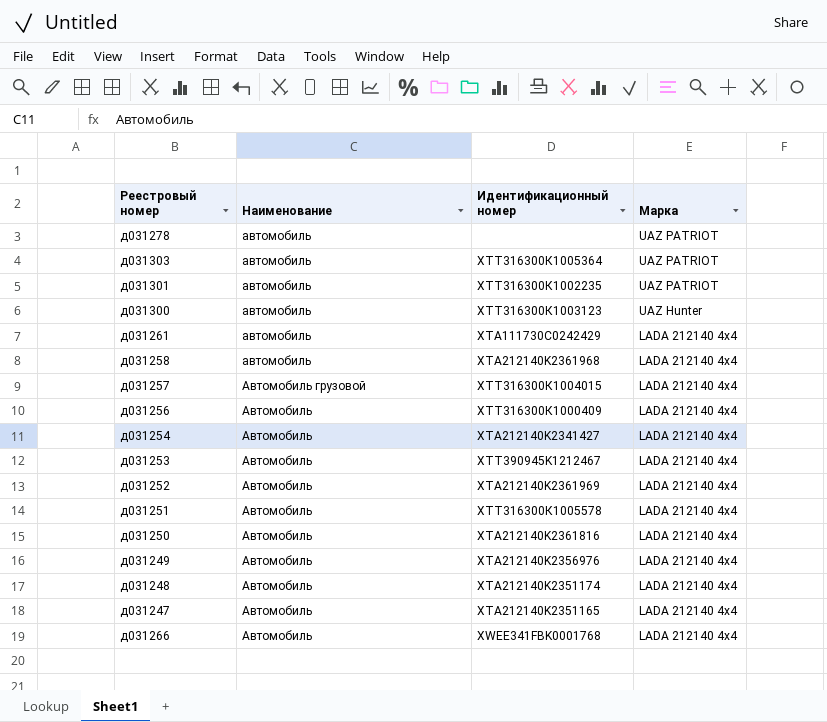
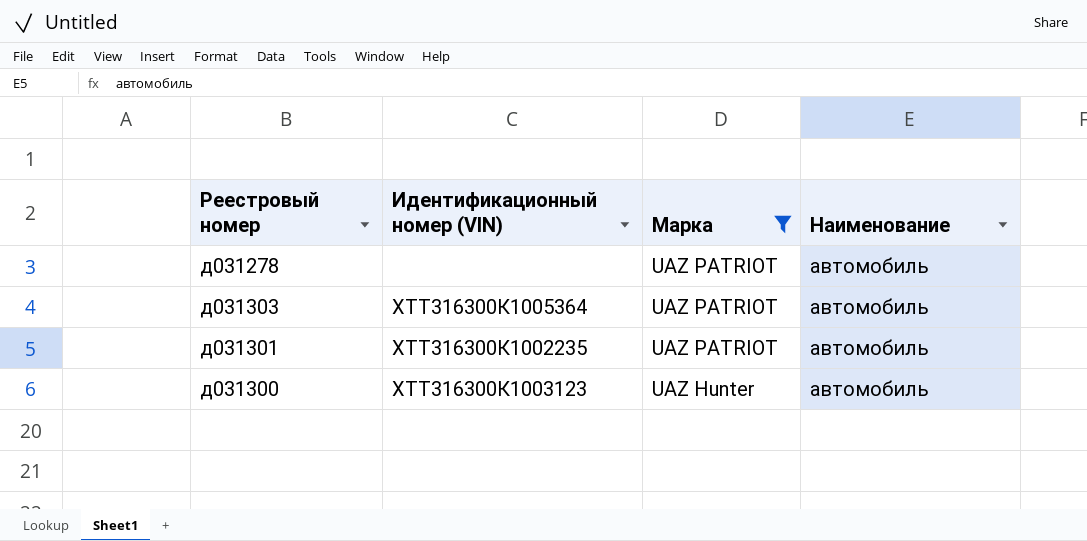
filter: none -> Марка != LADA 212140 4x4
column name: Идентификационный номер -> Идентификационный номер (VIN)
column Наименование | position: 2 -> 4

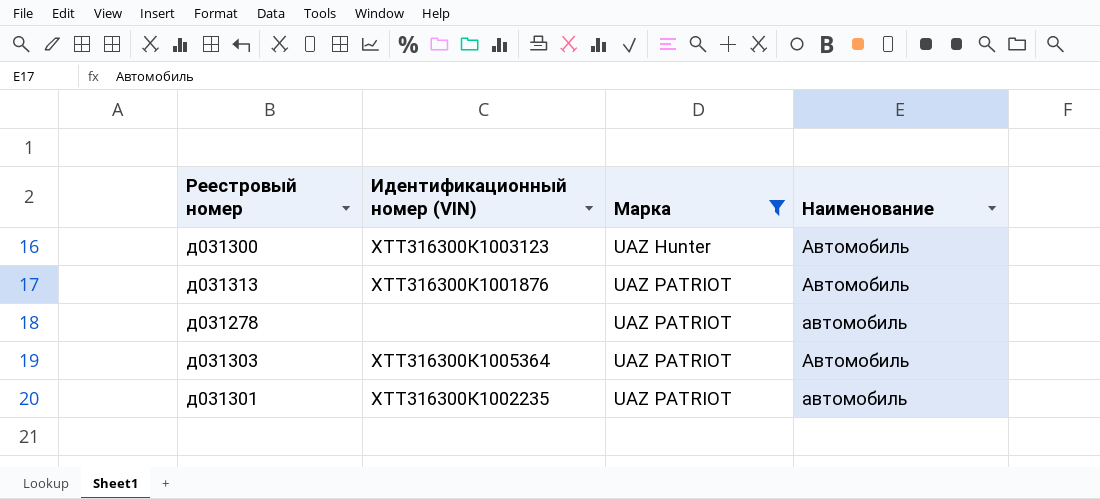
row order: Марка descending -> Марка ascending
д031300 | Наименование: автомобиль -> Автомобиль
row д031313: none -> ХТТ316300К1001876 | UAZ PATRIOT | Автомобиль
д031303 | Наименование: автомобиль -> Автомобиль

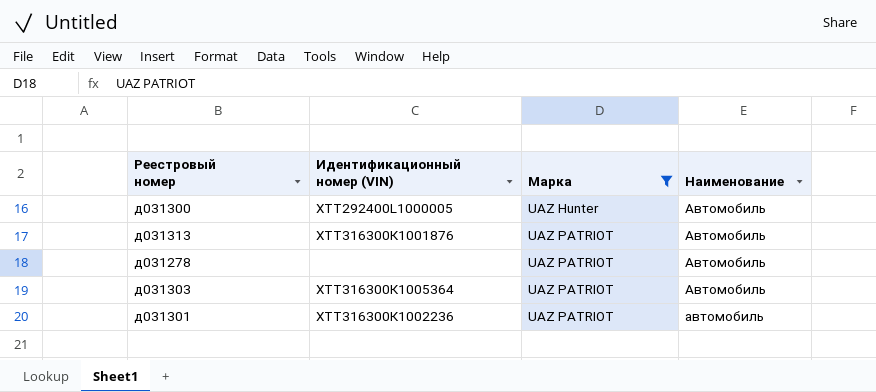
д031300 | Идентификационный номер (VIN): ХТТ316300К1003123 -> ХТТ292400L1000005
д031278 | Наименование: автомобиль -> Автомобиль
д031301 | Идентификационный номер (VIN): ХТТ316300К1002235 -> ХТТ316300К1002236

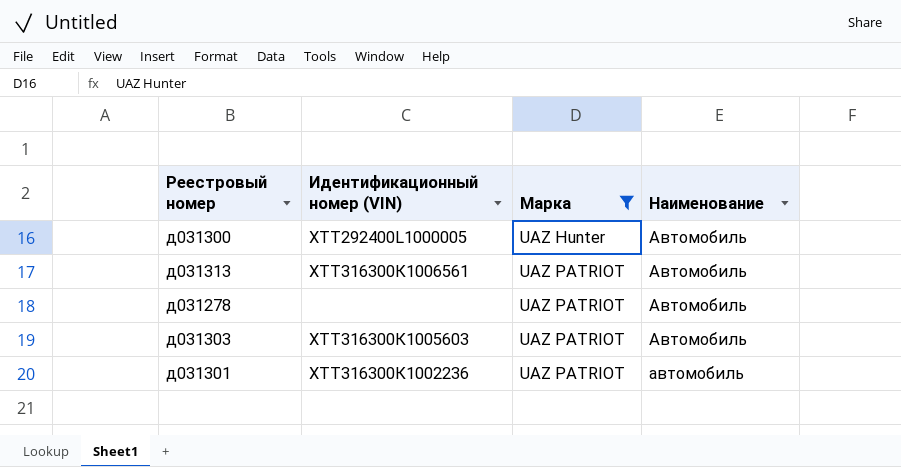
д031313 | Идентификационный номер (VIN): ХТТ316300К1001876 -> ХТТ316300К1006561
д031303 | Идентификационный номер (VIN): ХТТ316300К1005364 -> ХТТ316300К1005603

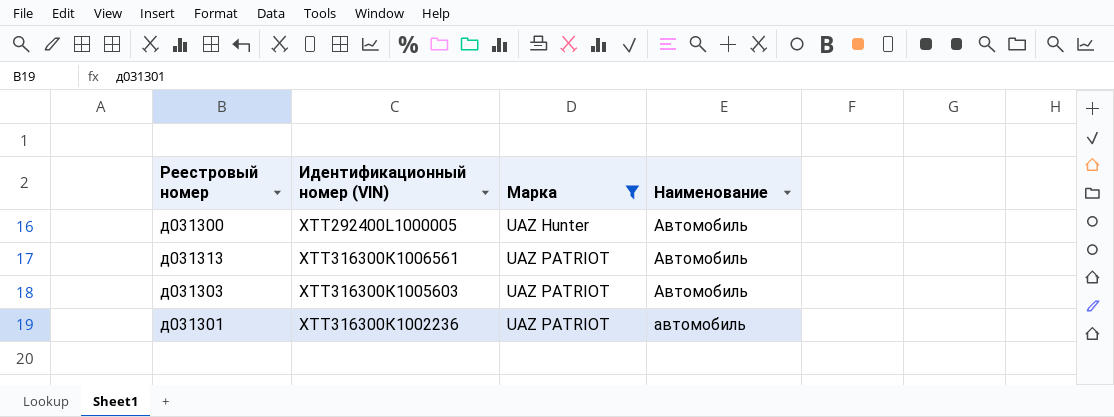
row д031278: none | UAZ PATRIOT | Автомобиль -> none

